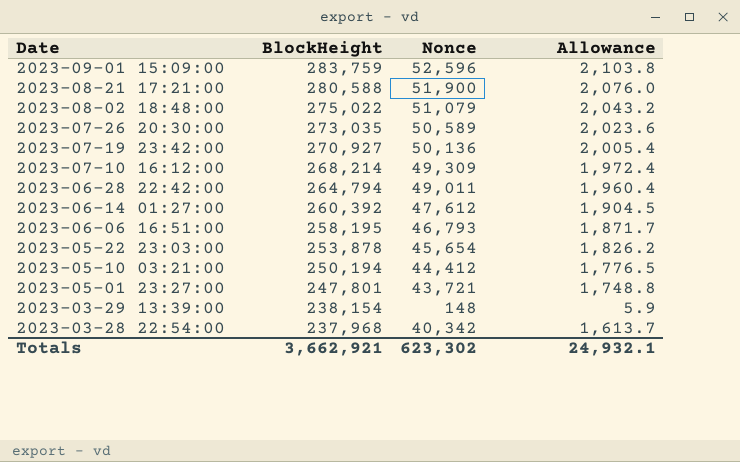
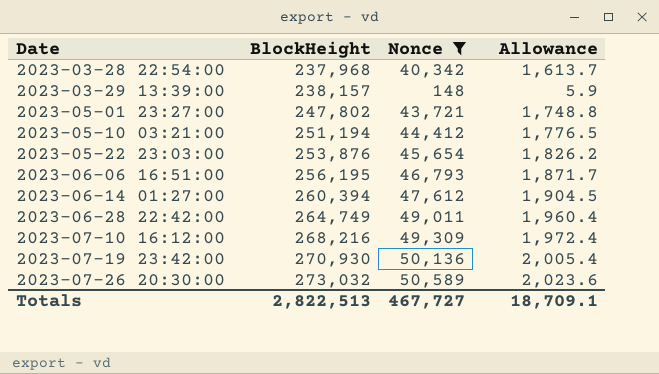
filter: none -> Nonce <= 50,589
row order: Date descending -> Date ascending
2023-03-29 13:39:00 | BlockHeight: 238,154 -> 238,157
2023-05-01 23:27:00 | BlockHeight: 247,801 -> 247,802
2023-05-10 03:21:00 | BlockHeight: 250,194 -> 251,194
2023-05-22 23:03:00 | BlockHeight: 253,878 -> 253,876
2023-06-06 16:51:00 | BlockHeight: 258,195 -> 256,195
2023-06-14 01:27:00 | BlockHeight: 260,392 -> 260,394
2023-06-28 22:42:00 | BlockHeight: 264,794 -> 264,749
2023-07-10 16:12:00 | BlockHeight: 268,214 -> 268,216
2023-07-19 23:42:00 | BlockHeight: 270,927 -> 270,930
2023-07-26 20:30:00 | BlockHeight: 273,035 -> 273,032
Totals | BlockHeight: 3,662,921 -> 2,822,513
Totals | Nonce: 623,302 -> 467,727
Totals | Allowance: 24,932.1 -> 18,709.1

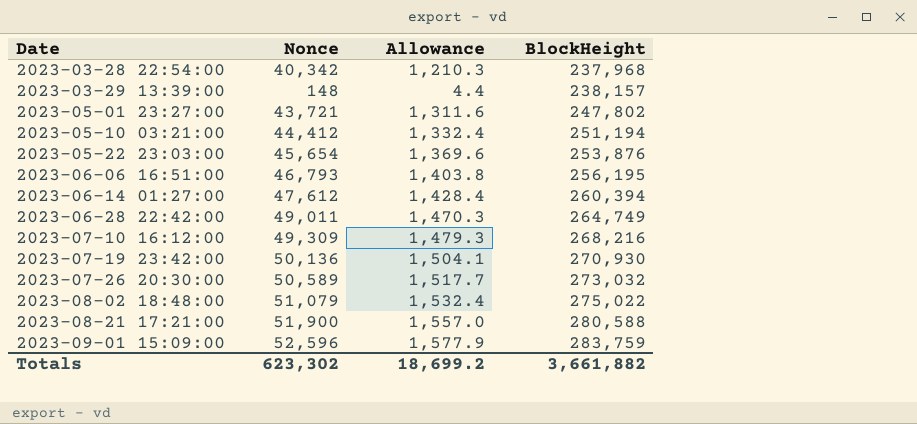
filter: Nonce <= 50,589 -> none
column Allowance | formula: [Nonce] * 0.04 -> [Nonce] * 0.03
column BlockHeight | position: 2 -> 4
Totals | Nonce: 467,727 -> 623,302
Totals | Allowance: 18,709.1 -> 18,699.2
Totals | BlockHeight: 2,822,513 -> 3,661,882

